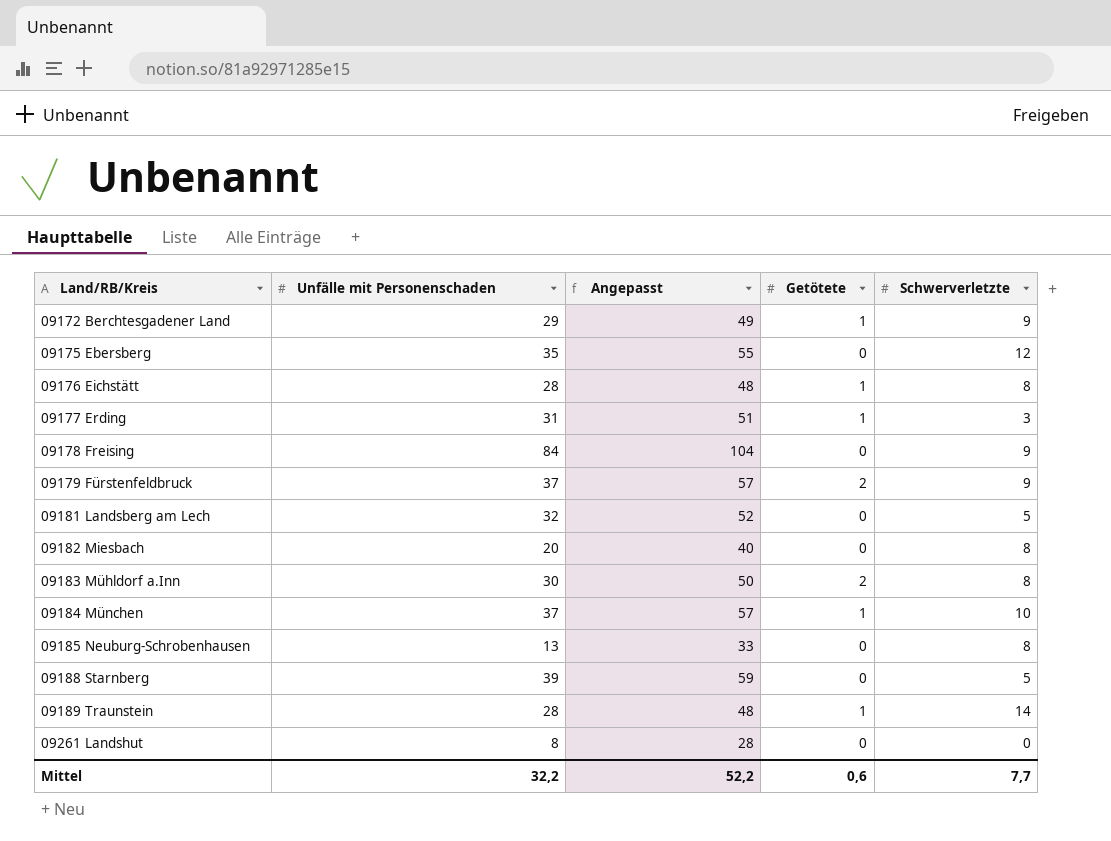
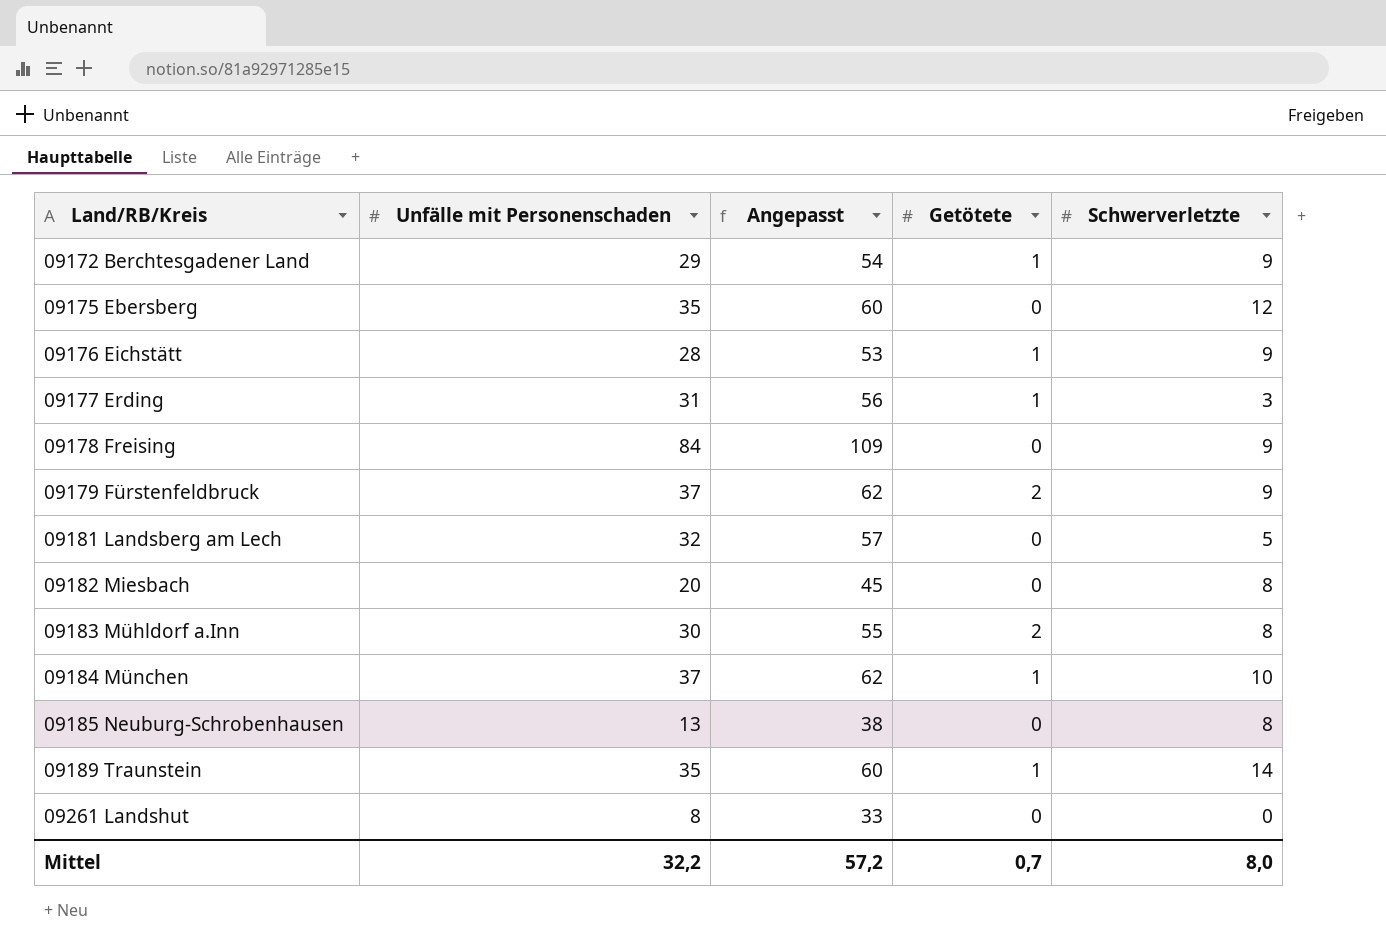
column Angepasst | formula: [Unfälle mit Personenschaden] + 20 -> [Unfälle mit Personenschaden] + 25
row 09188 Starnberg: 39 | 59 | 0 | 5 -> none
09176 Eichstätt | Schwerverletzte: 8 -> 9
09189 Traunstein | Unfälle mit Personenschaden: 28 -> 35
Mittel | Angepasst: 52,2 -> 57,2
Mittel | Getötete: 0,6 -> 0,7
Mittel | Schwerverletzte: 7,7 -> 8,0

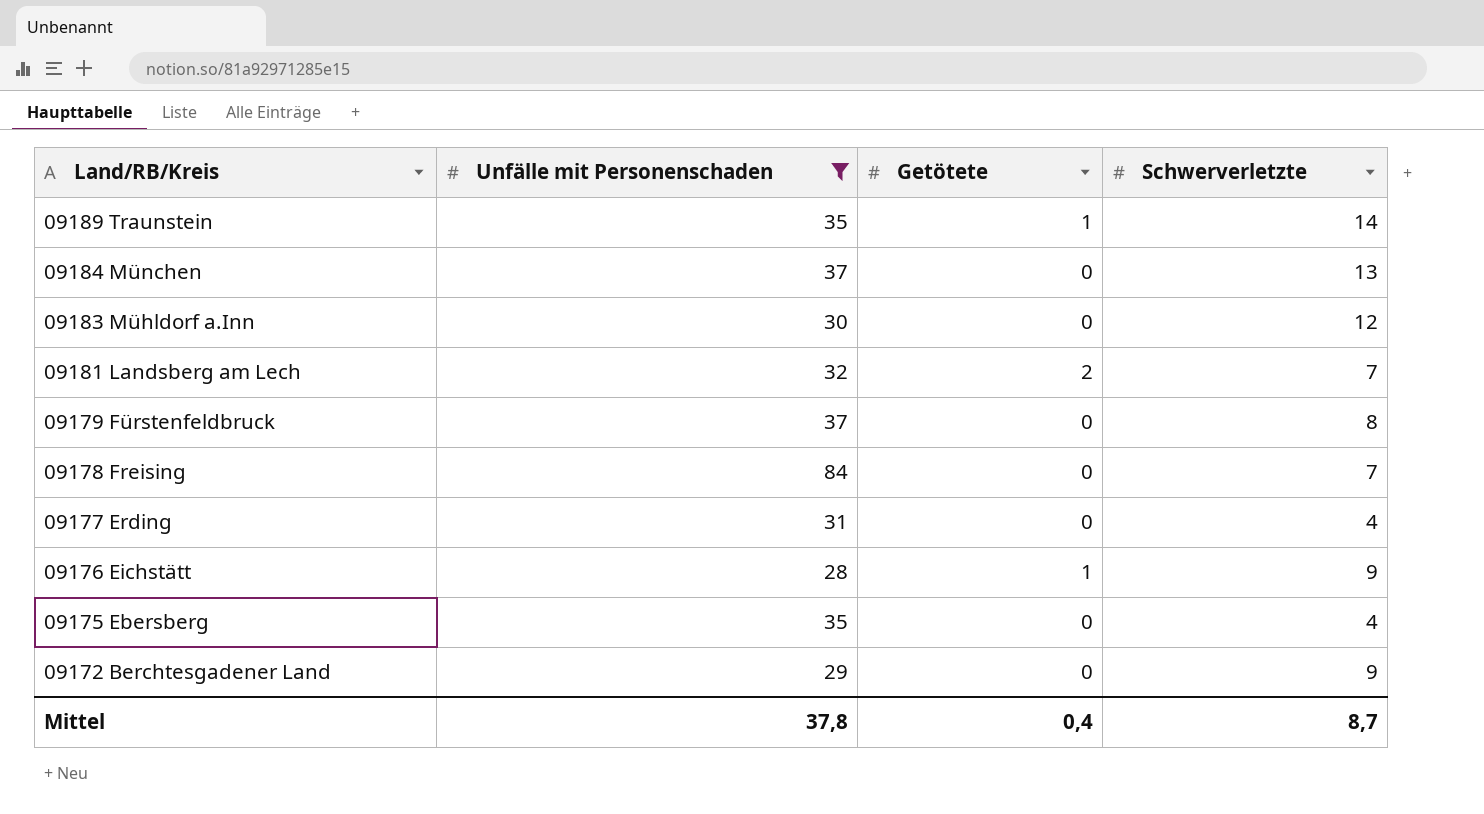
filter: none -> Unfälle mit Personenschaden >= 28
row order: Land/RB/Kreis ascending -> Land/RB/Kreis descending
column Angepasst | formula: [Unfälle mit Personenschaden] + 25 -> none
09184 München | Getötete: 1 -> 0
09184 München | Schwerverletzte: 10 -> 13
09183 Mühldorf a.Inn | Getötete: 2 -> 0
09183 Mühldorf a.Inn | Schwerverletzte: 8 -> 12
09181 Landsberg am Lech | Getötete: 0 -> 2
09181 Landsberg am Lech | Schwerverletzte: 5 -> 7
09179 Fürstenfeldbruck | Getötete: 2 -> 0
09179 Fürstenfeldbruck | Schwerverletzte: 9 -> 8
09178 Freising | Schwerverletzte: 9 -> 7
09177 Erding | Getötete: 1 -> 0
09177 Erding | Schwerverletzte: 3 -> 4
09175 Ebersberg | Schwerverletzte: 12 -> 4
09172 Berchtesgadener Land | Getötete: 1 -> 0
Mittel | Unfälle mit Personenschaden: 32,2 -> 37,8
Mittel | Getötete: 0,7 -> 0,4
Mittel | Schwerverletzte: 8,0 -> 8,7

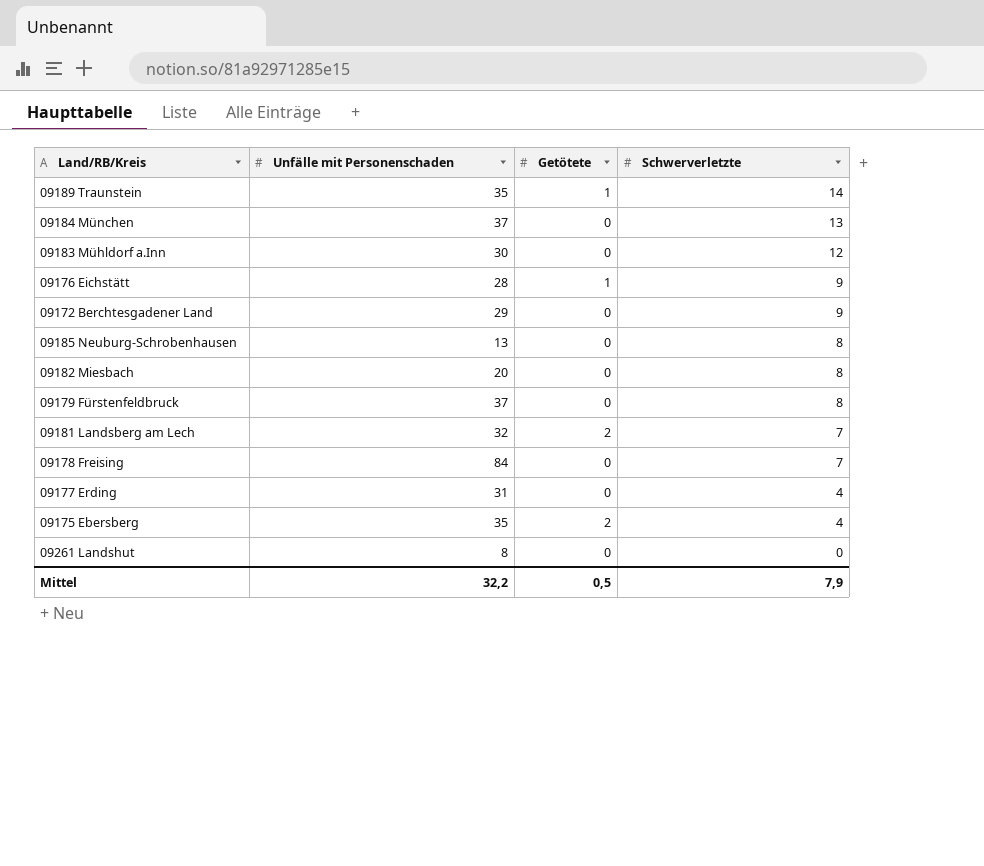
filter: Unfälle mit Personenschaden >= 28 -> none
row order: Land/RB/Kreis descending -> Schwerverletzte descending
09175 Ebersberg | Getötete: 0 -> 2
Mittel | Unfälle mit Personenschaden: 37,8 -> 32,2
Mittel | Getötete: 0,4 -> 0,5
Mittel | Schwerverletzte: 8,7 -> 7,9

